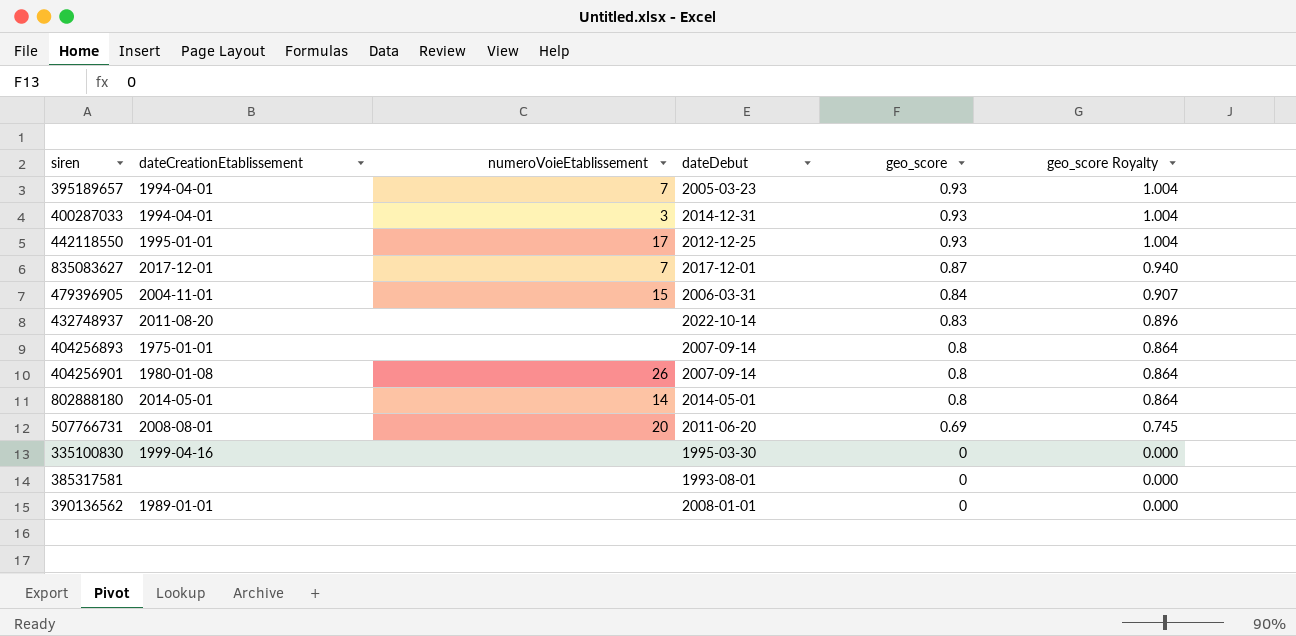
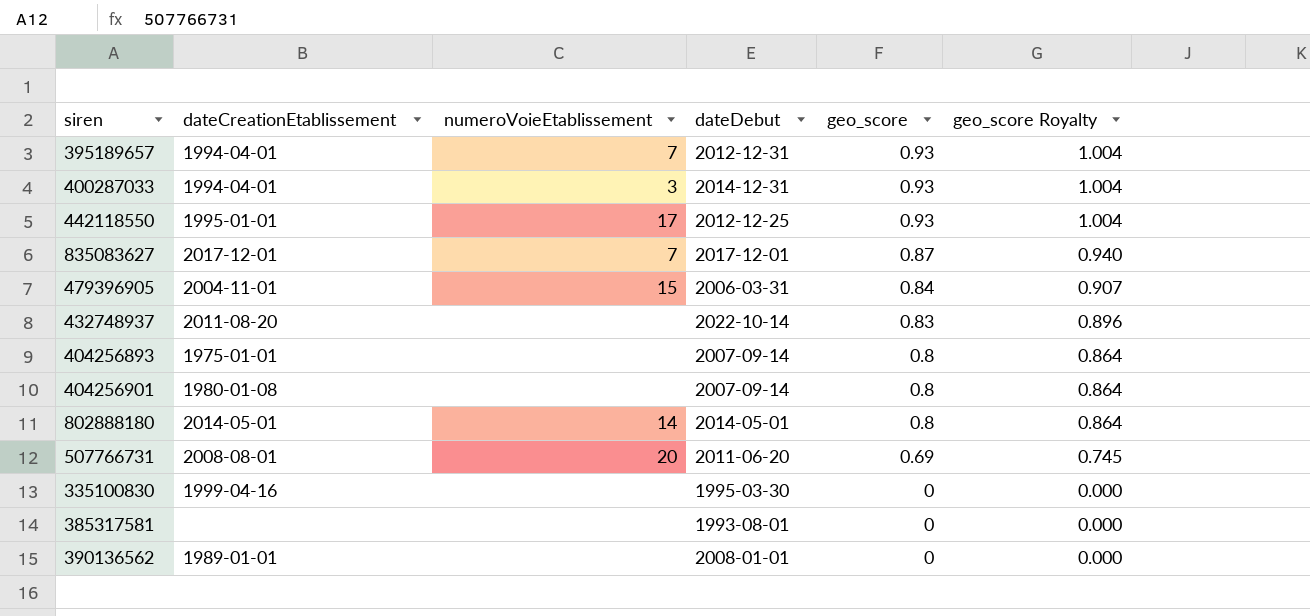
395189657 | dateDebut: 2005-03-23 -> 2012-12-31
404256901 | numeroVoieEtablissement: 26 -> none

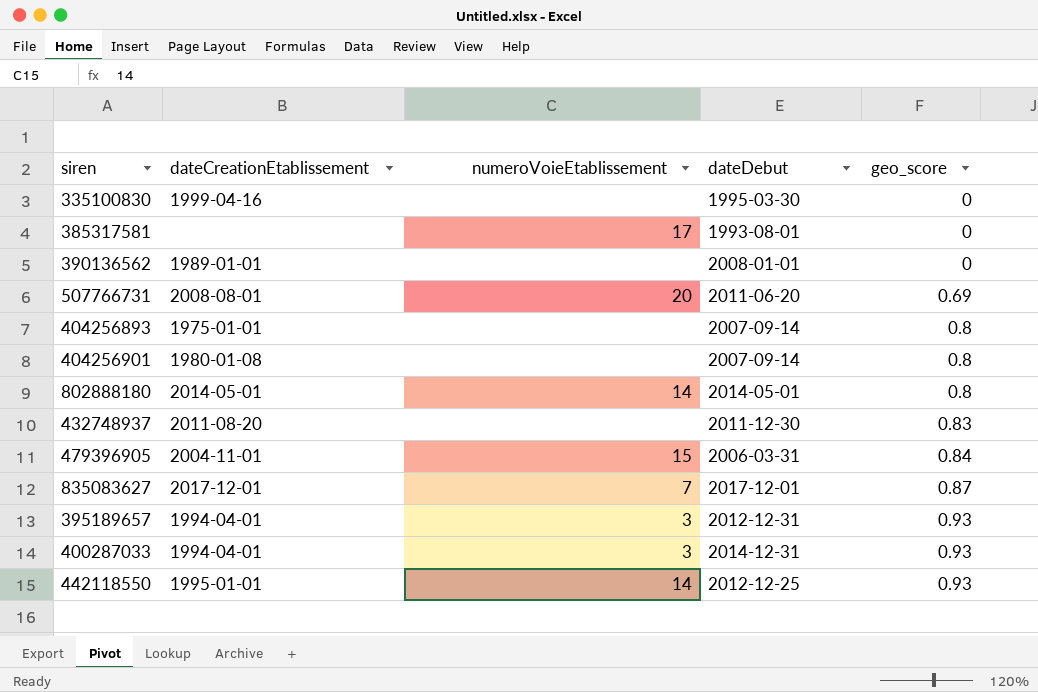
row order: geo_score descending -> geo_score ascending
column geo_score Royalty | formula: [geo_score] * 1.08 -> none
385317581 | numeroVoieEtablissement: none -> 17
432748937 | dateDebut: 2022-10-14 -> 2011-12-30
395189657 | numeroVoieEtablissement: 7 -> 3
442118550 | numeroVoieEtablissement: 17 -> 14

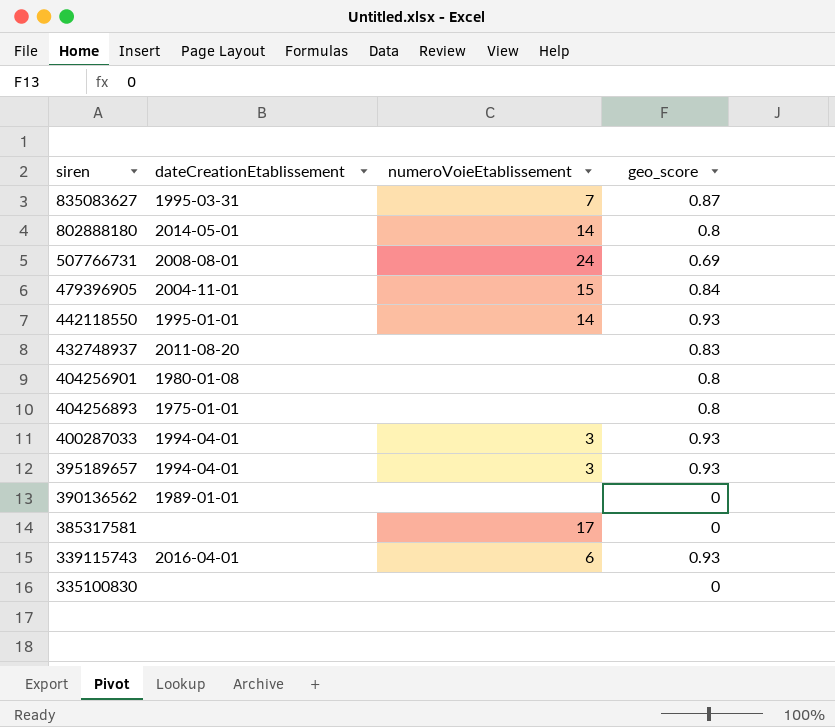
row order: geo_score ascending -> siren descending
column dateDebut | position: 4 -> none
835083627 | dateCreationEtablissement: 2017-12-01 -> 1995-03-31
507766731 | numeroVoieEtablissement: 20 -> 24
row 339115743: none -> 2016-04-01 | 6 | 0.93
335100830 | dateCreationEtablissement: 1999-04-16 -> none

